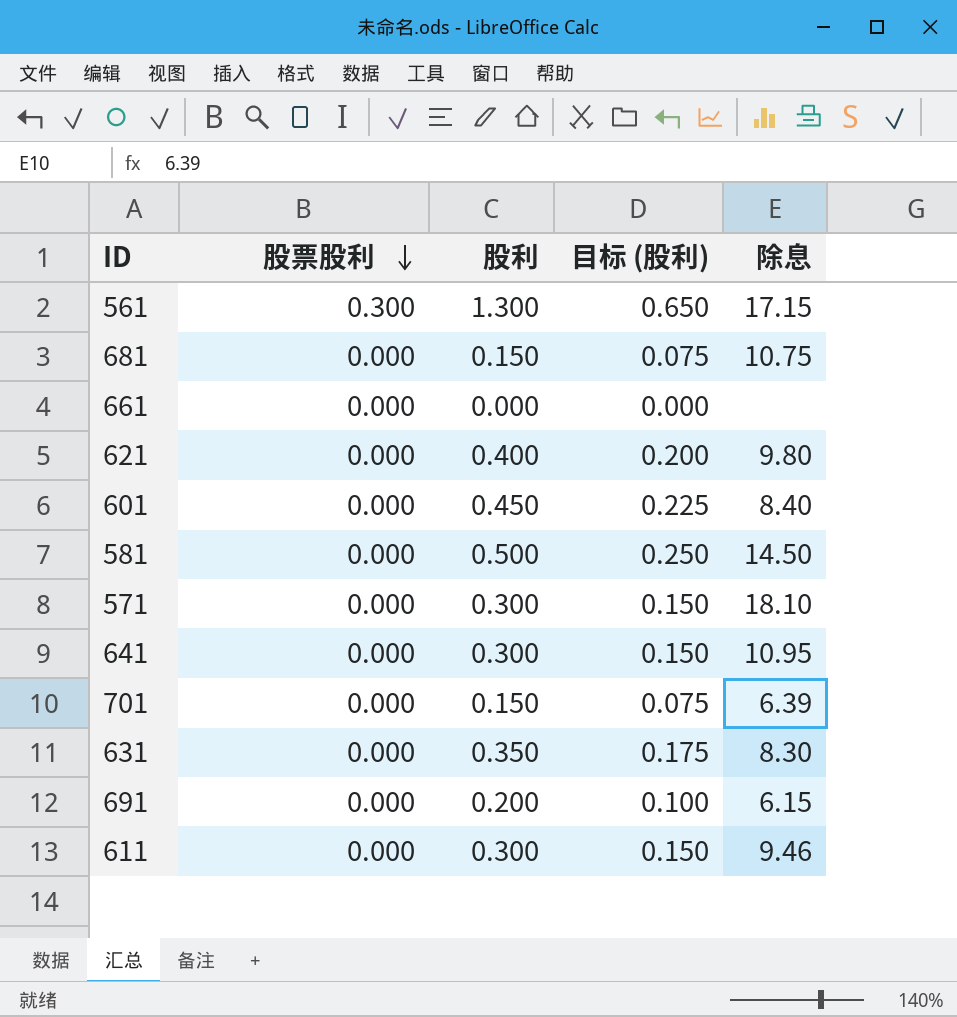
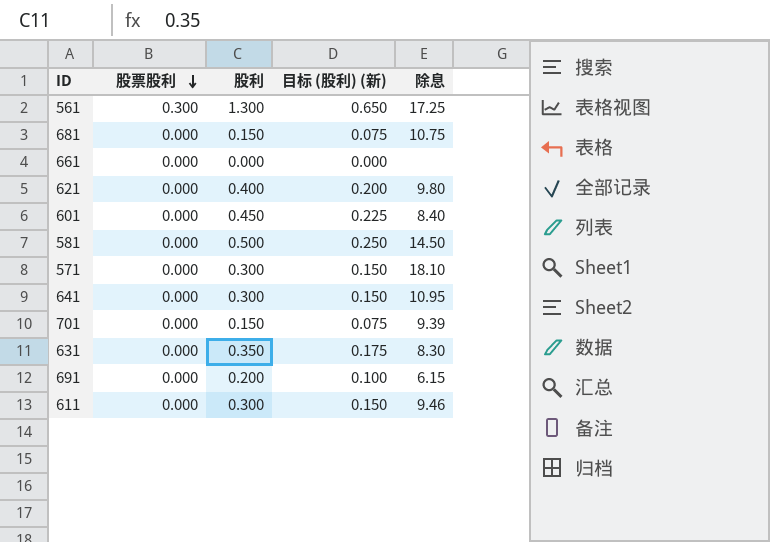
column name: 目标 (股利) -> 目标 (股利) (新)
561 | 除息: 17.15 -> 17.25
701 | 除息: 6.39 -> 9.39

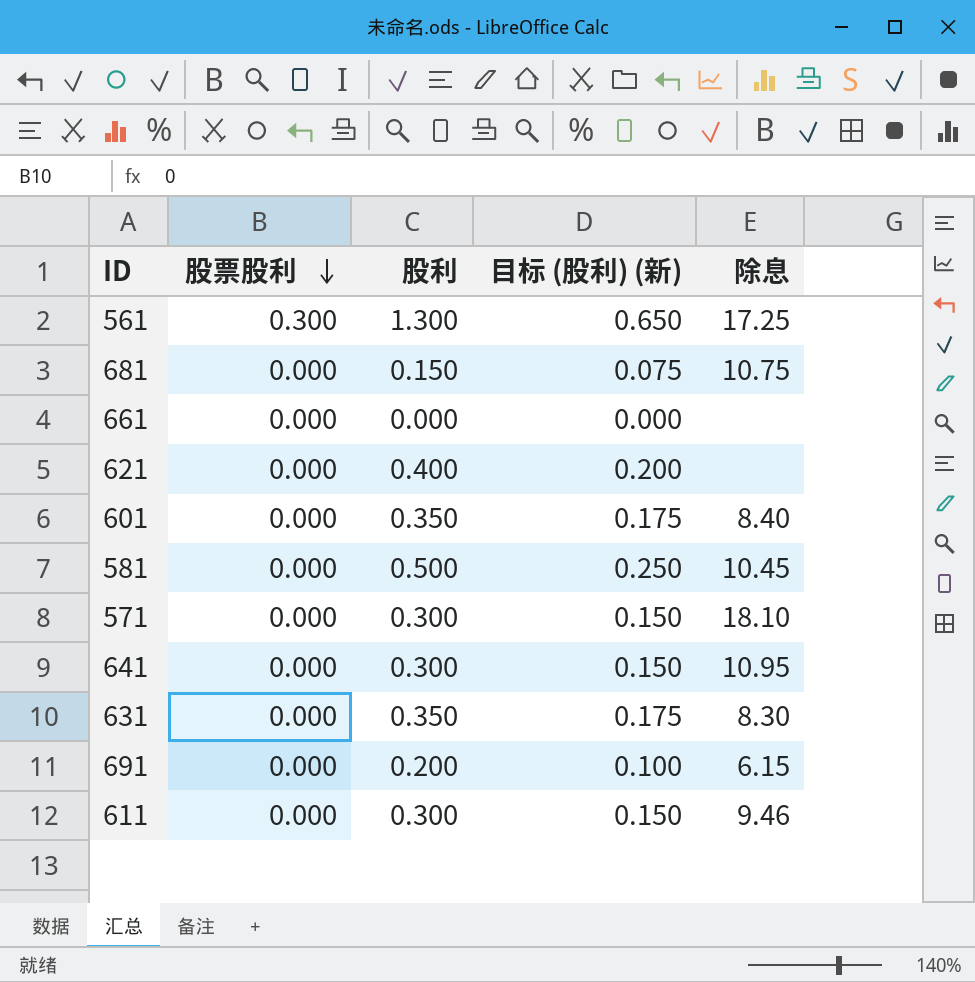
row 701: 0.000 | 0.150 | 0.075 | 9.39 -> none
621 | 除息: 9.80 -> none
601 | 股利: 0.450 -> 0.350
601 | 目标 (股利) (新): 0.225 -> 0.175
581 | 除息: 14.50 -> 10.45

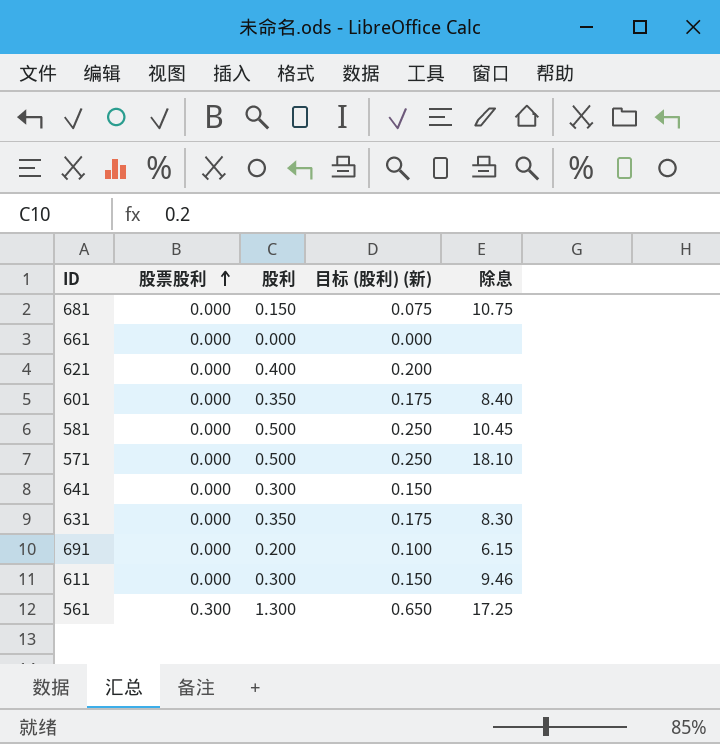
row order: 股票股利 descending -> 股票股利 ascending
571 | 股利: 0.300 -> 0.500
571 | 目标 (股利) (新): 0.150 -> 0.250
641 | 除息: 10.95 -> none

